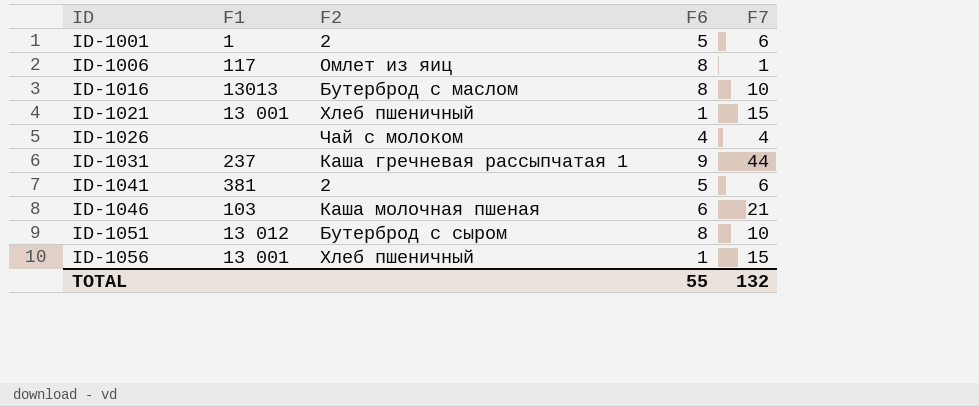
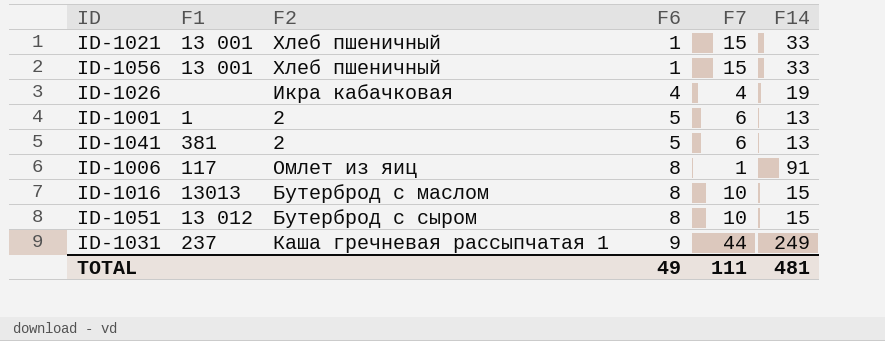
row order: ID ascending -> F6 ascending
column F14 | position: none -> 6
row ID-1046: 103 | Каша молочная пшеная | 6 | 21 -> none
ID-1026 | F2: Чай с молоком -> Икра кабачковая
TOTAL | F6: 55 -> 49
TOTAL | F7: 132 -> 111

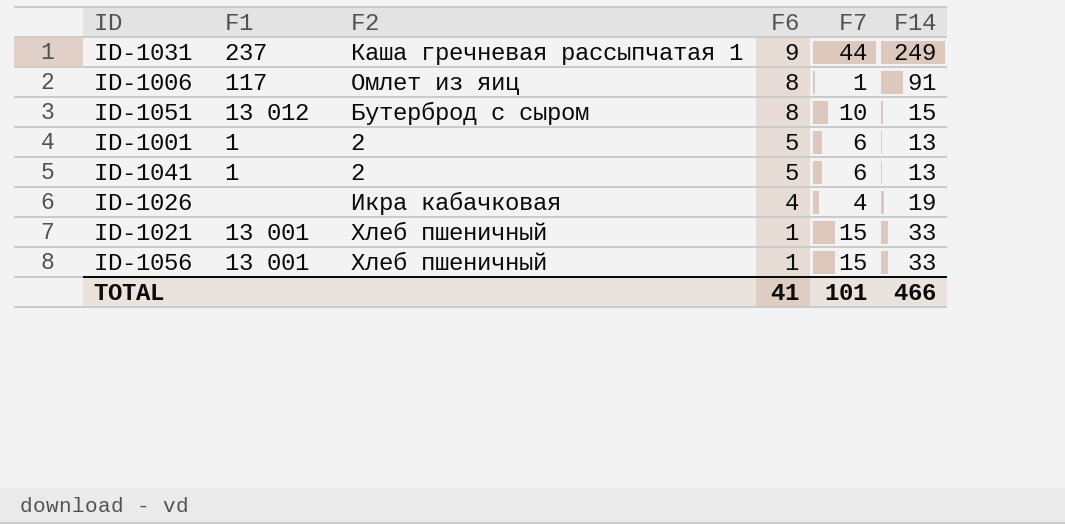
row order: F6 ascending -> F6 descending
row ID-1016: 13013 | Бутерброд с маслом | 8 | 10 | 15 -> none
ID-1041 | F1: 381 -> 1
TOTAL | F6: 49 -> 41
TOTAL | F7: 111 -> 101
TOTAL | F14: 481 -> 466

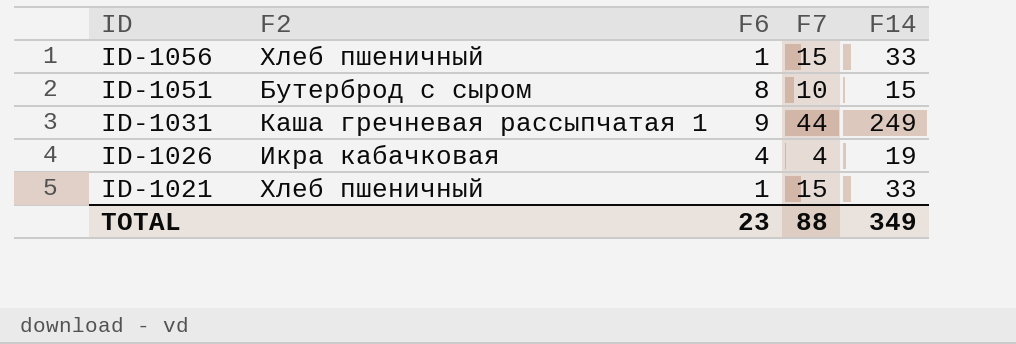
row order: F6 descending -> ID descending
column F1 | position: 2 -> none
row ID-1006: 117 | Омлет из яиц | 8 | 1 | 91 -> none
row ID-1001: 1 | 2 | 5 | 6 | 13 -> none
row ID-1041: 1 | 2 | 5 | 6 | 13 -> none
TOTAL | F6: 41 -> 23
TOTAL | F7: 101 -> 88
TOTAL | F14: 466 -> 349

